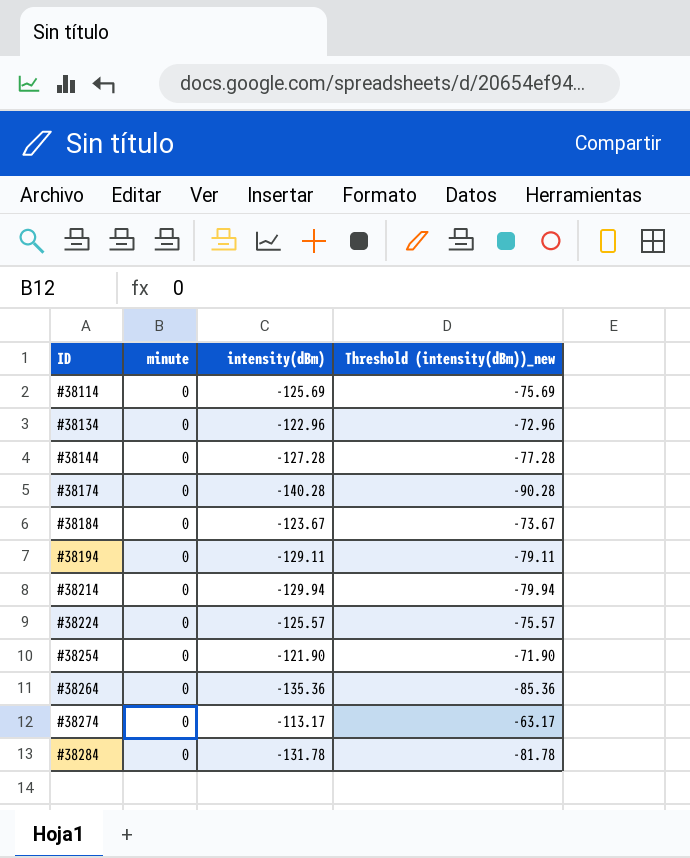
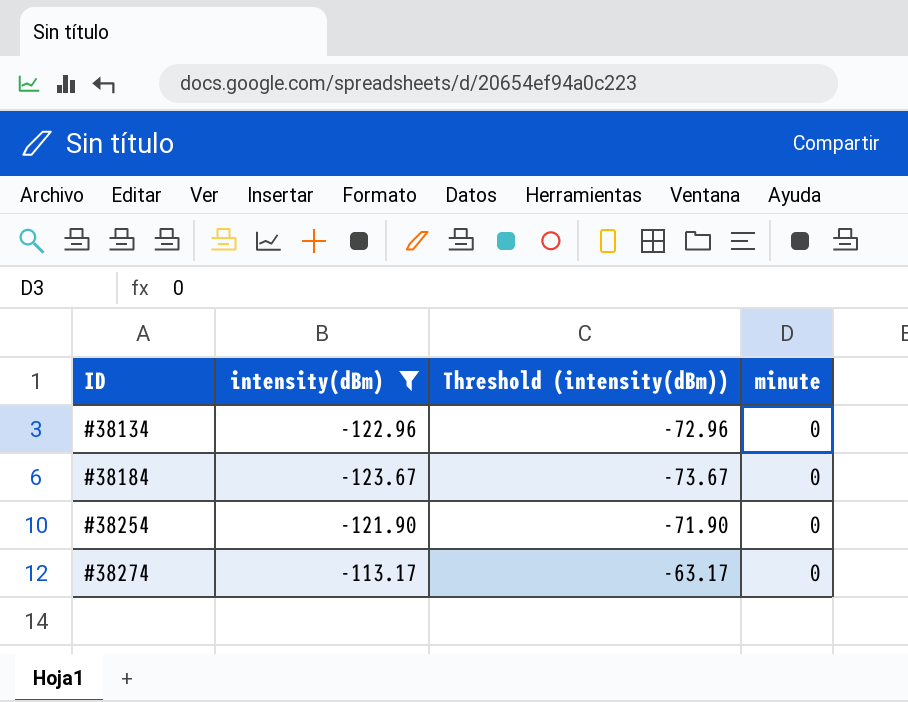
filter: none -> intensity(dBm) >= -123.67
column name: Threshold (intensity(dBm))_new -> Threshold (intensity(dBm))
column minute | position: 2 -> 4

